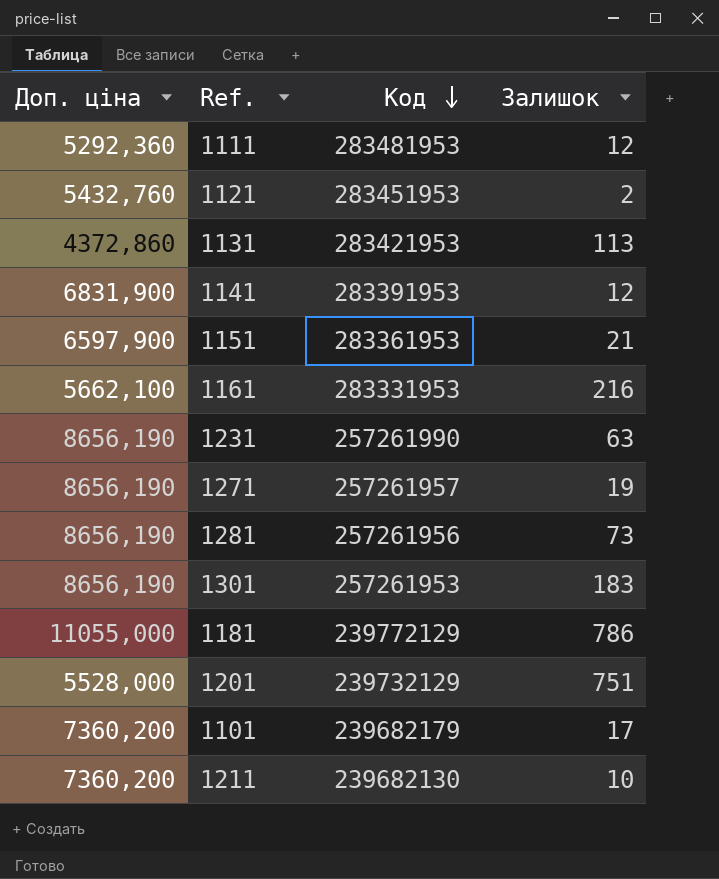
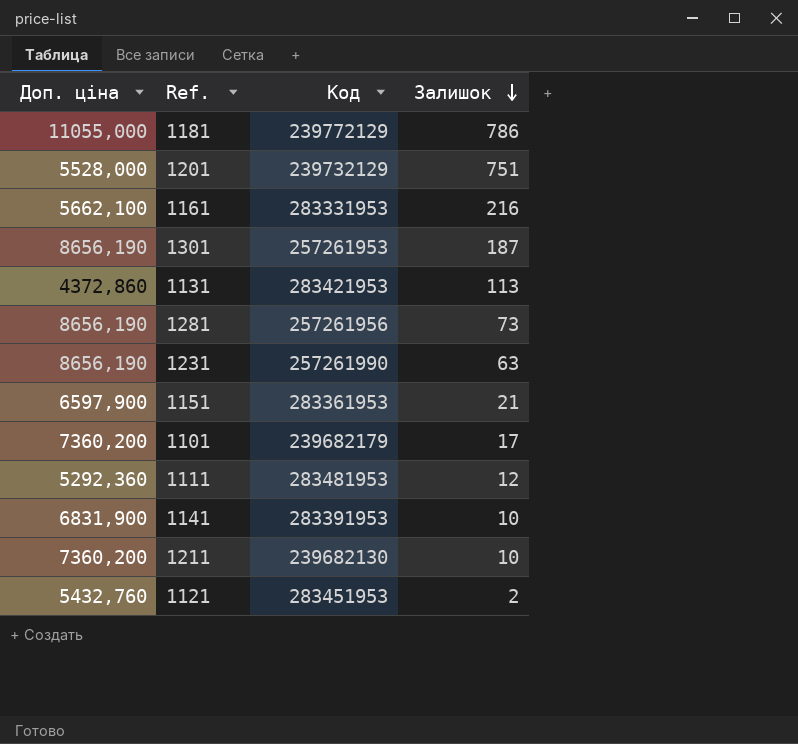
row order: Код descending -> Залишок descending
row 1271: 8656,190 | 257261957 | 19 -> none
1301 | Залишок: 183 -> 187
1141 | Залишок: 12 -> 10

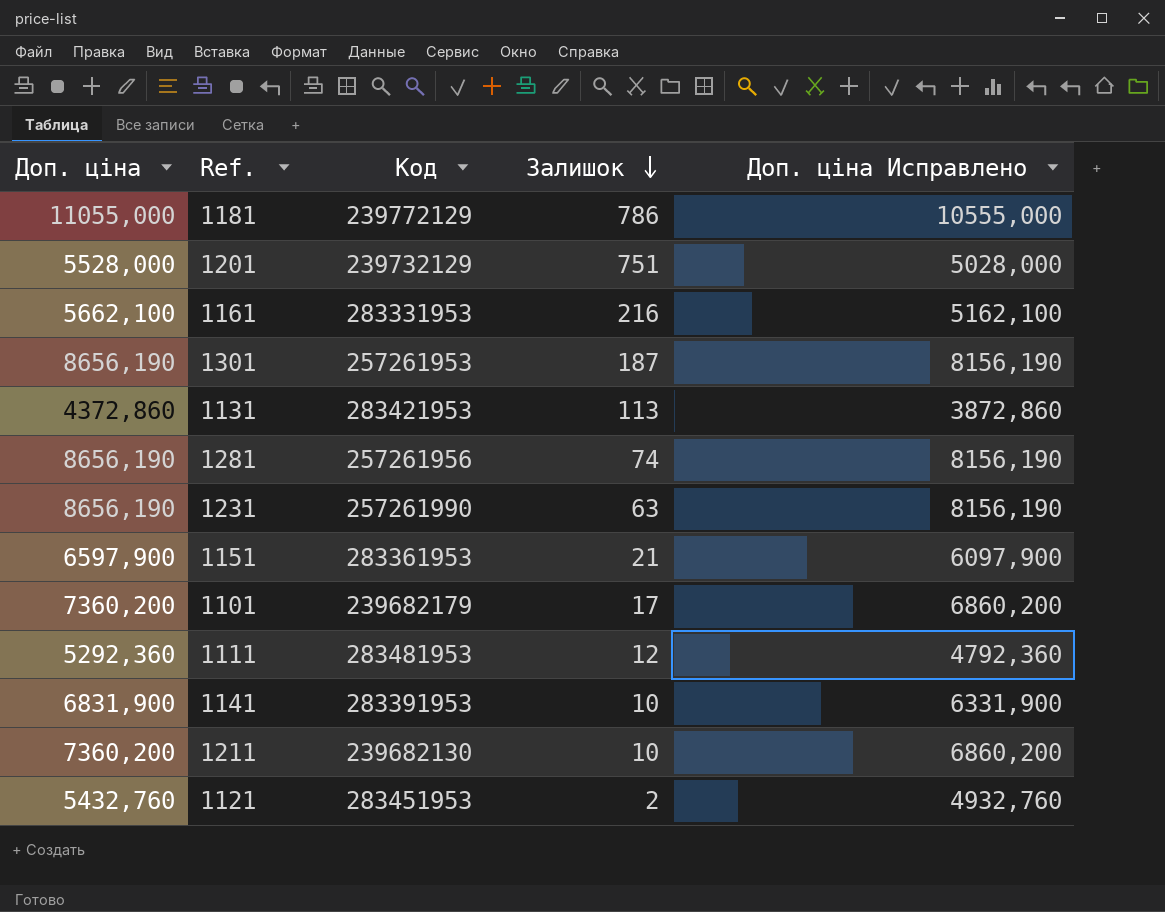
column Доп. ціна Исправлено | formula: none -> [Доп. ціна] - 500
1281 | Залишок: 73 -> 74

